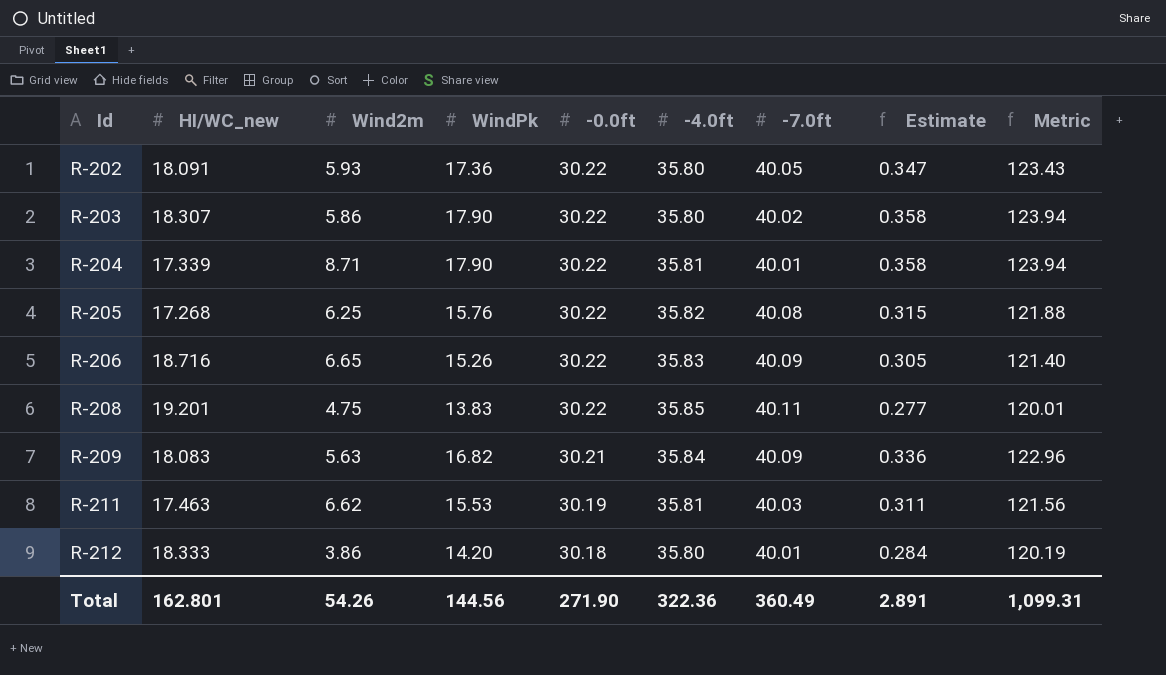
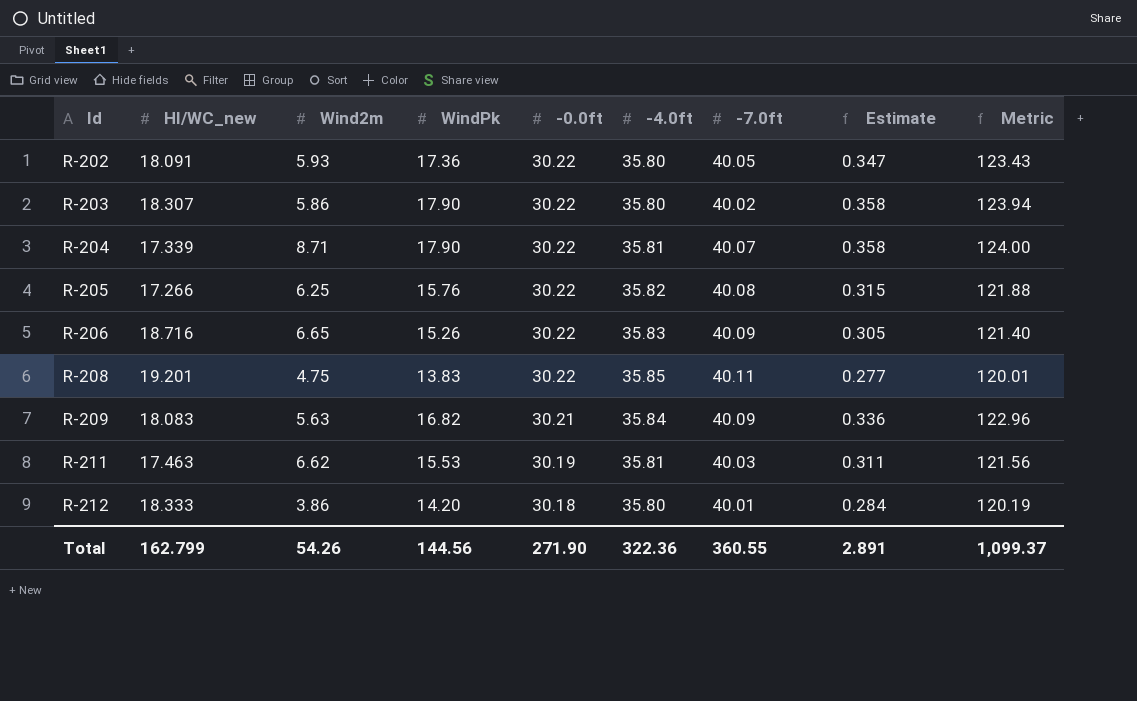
R-204 | -7.0ft: 40.01 -> 40.07
R-204 | Metric: 123.94 -> 124.00
R-205 | HI/WC_new: 17.268 -> 17.266
Total | HI/WC_new: 162.801 -> 162.799
Total | -7.0ft: 360.49 -> 360.55
Total | Metric: 1,099.31 -> 1,099.37

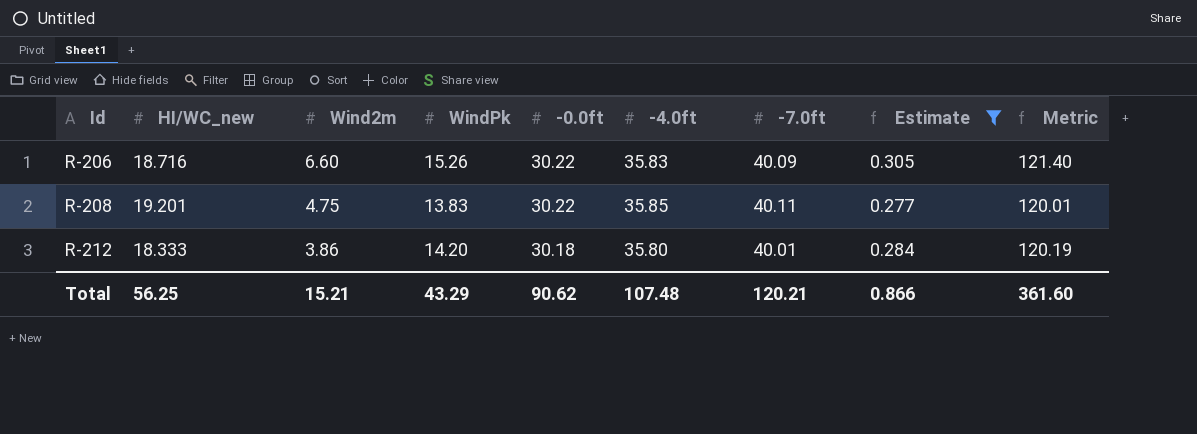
filter: none -> Estimate <= 0.305
R-206 | Wind2m: 6.65 -> 6.60
Total | HI/WC_new: 162.799 -> 56.25
Total | Wind2m: 54.26 -> 15.21
Total | WindPk: 144.56 -> 43.29
Total | -0.0ft: 271.90 -> 90.62
Total | -4.0ft: 322.36 -> 107.48
Total | -7.0ft: 360.55 -> 120.21
Total | Estimate: 2.891 -> 0.866
Total | Metric: 1,099.37 -> 361.60

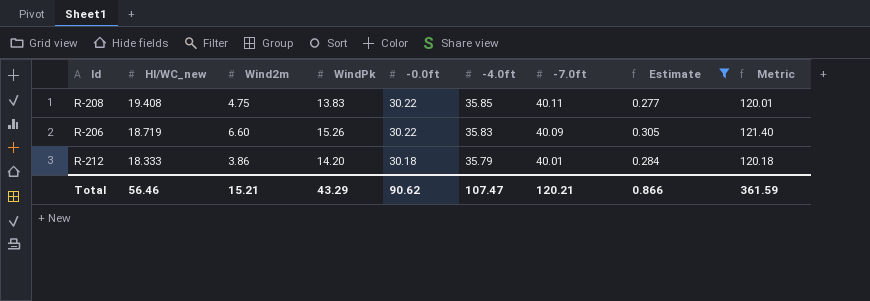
row order: Id ascending -> HI/WC_new descending
R-208 | HI/WC_new: 19.201 -> 19.408
R-206 | HI/WC_new: 18.716 -> 18.719
R-212 | -4.0ft: 35.80 -> 35.79
R-212 | Metric: 120.19 -> 120.18
Total | HI/WC_new: 56.25 -> 56.46
Total | -4.0ft: 107.48 -> 107.47
Total | Metric: 361.60 -> 361.59

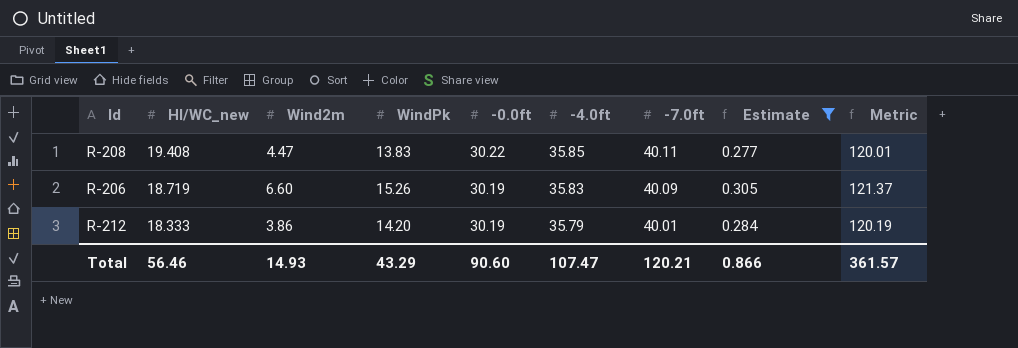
R-208 | Wind2m: 4.75 -> 4.47
R-206 | -0.0ft: 30.22 -> 30.19
R-206 | Metric: 121.40 -> 121.37
R-212 | -0.0ft: 30.18 -> 30.19
R-212 | Metric: 120.18 -> 120.19
Total | Wind2m: 15.21 -> 14.93
Total | -0.0ft: 90.62 -> 90.60
Total | Metric: 361.59 -> 361.57

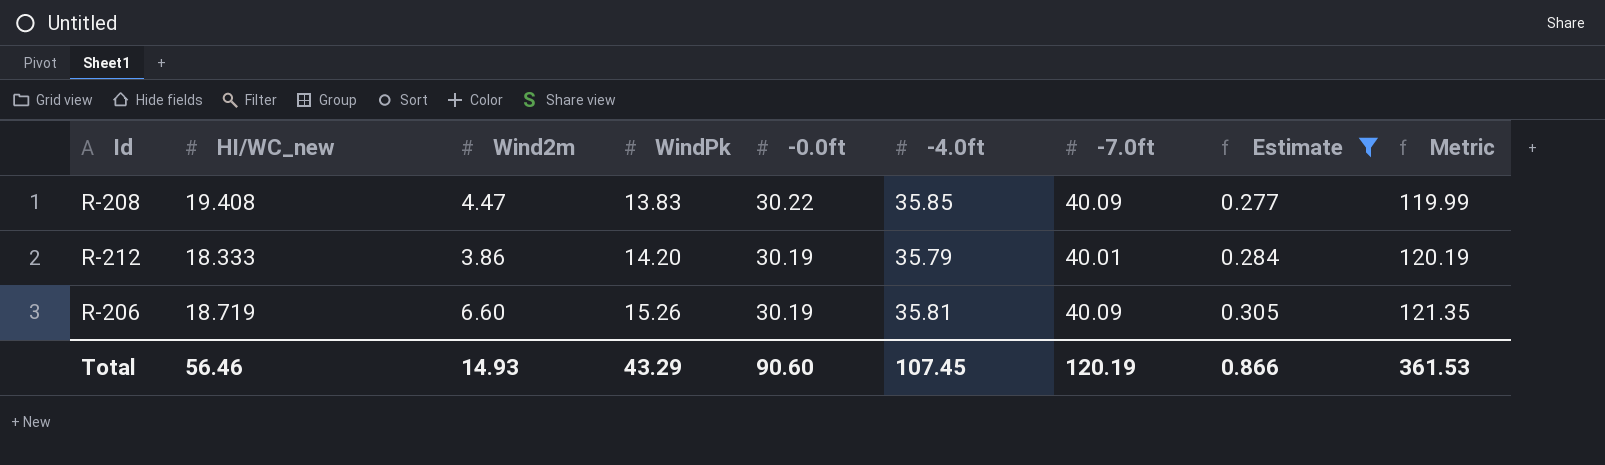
row order: HI/WC_new descending -> WindPk ascending
R-208 | -7.0ft: 40.11 -> 40.09
R-208 | Metric: 120.01 -> 119.99
R-206 | -4.0ft: 35.83 -> 35.81
R-206 | Metric: 121.37 -> 121.35
Total | -4.0ft: 107.47 -> 107.45
Total | -7.0ft: 120.21 -> 120.19
Total | Metric: 361.57 -> 361.53

